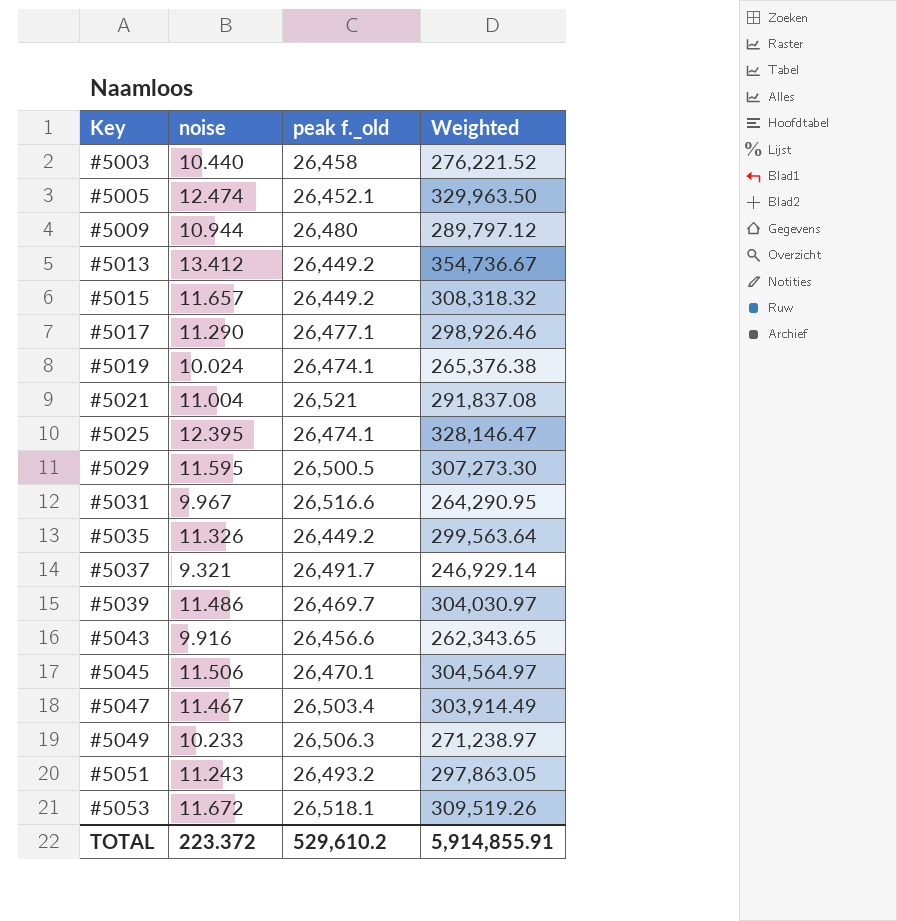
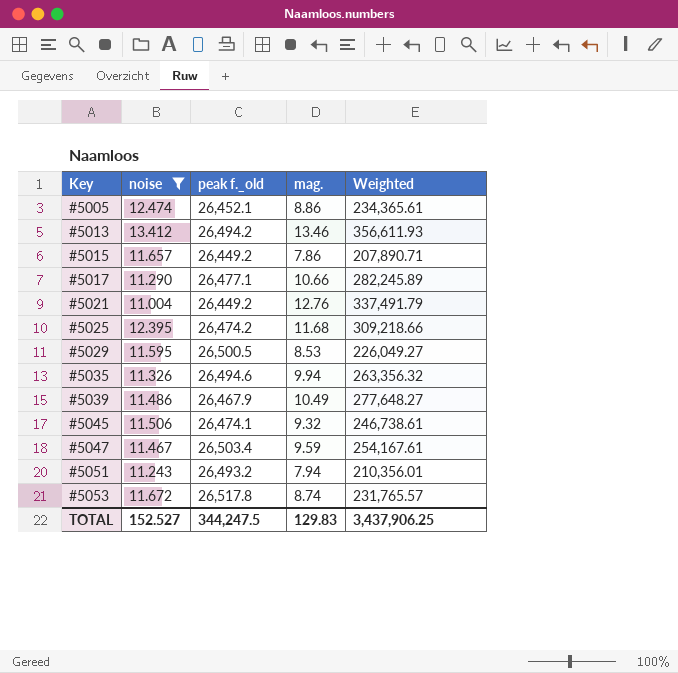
filter: none -> noise >= 11.004
column mag. | position: none -> 4
column Weighted | formula: [noise] * [peak f._old] -> [peak f._old] * [mag.]
#5013 | peak f._old: 26,449.2 -> 26,494.2
#5021 | peak f._old: 26,521 -> 26,449.2
#5025 | peak f._old: 26,474.1 -> 26,474.2
#5035 | peak f._old: 26,449.2 -> 26,494.6
#5039 | peak f._old: 26,469.7 -> 26,467.9
#5045 | peak f._old: 26,470.1 -> 26,474.1
#5053 | peak f._old: 26,518.1 -> 26,517.8
TOTAL | noise: 223.372 -> 152.527
TOTAL | peak f._old: 529,610.2 -> 344,247.5
TOTAL | Weighted: 5,914,855.91 -> 3,437,906.25

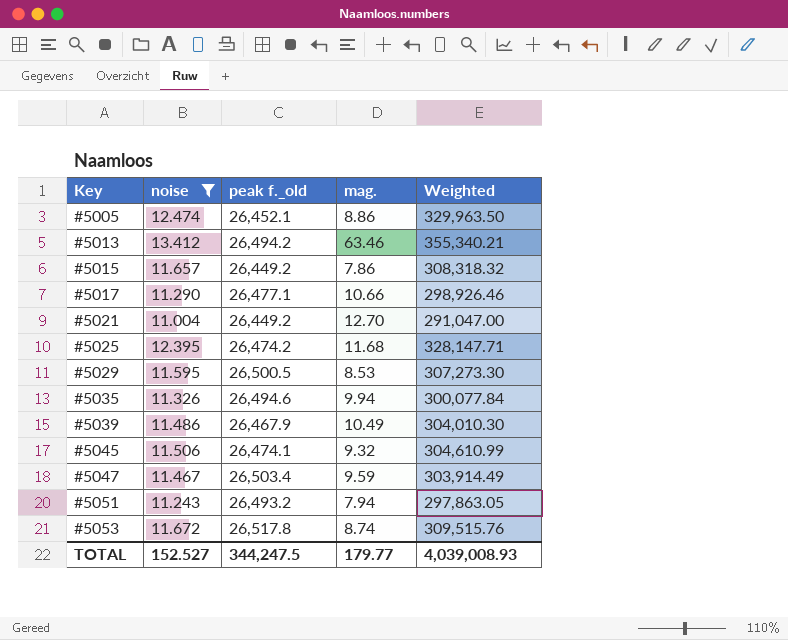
column Weighted | formula: [peak f._old] * [mag.] -> [noise] * [peak f._old]
#5013 | mag.: 13.46 -> 63.46
#5021 | mag.: 12.76 -> 12.70
TOTAL | mag.: 129.83 -> 179.77
TOTAL | Weighted: 3,437,906.25 -> 4,039,008.93

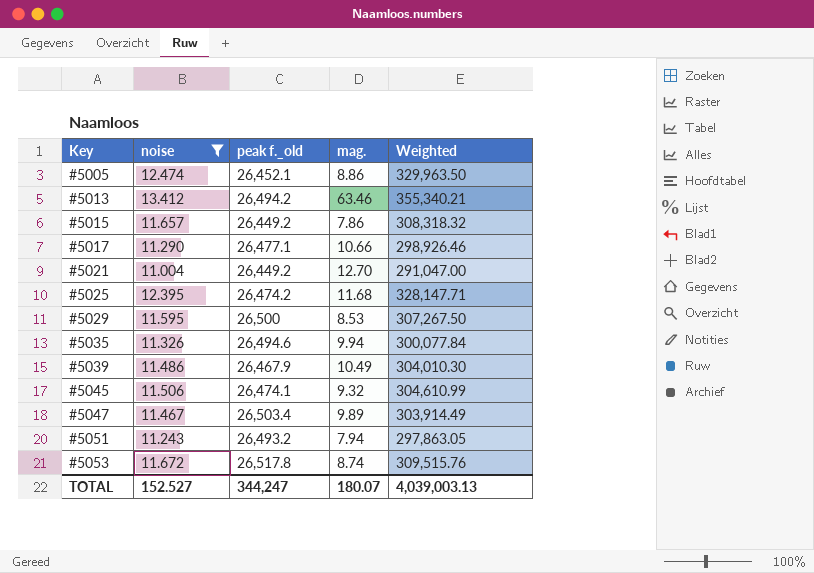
#5029 | peak f._old: 26,500.5 -> 26,500
#5029 | Weighted: 307,273.30 -> 307,267.50
#5047 | mag.: 9.59 -> 9.89
TOTAL | peak f._old: 344,247.5 -> 344,247
TOTAL | mag.: 179.77 -> 180.07
TOTAL | Weighted: 4,039,008.93 -> 4,039,003.13

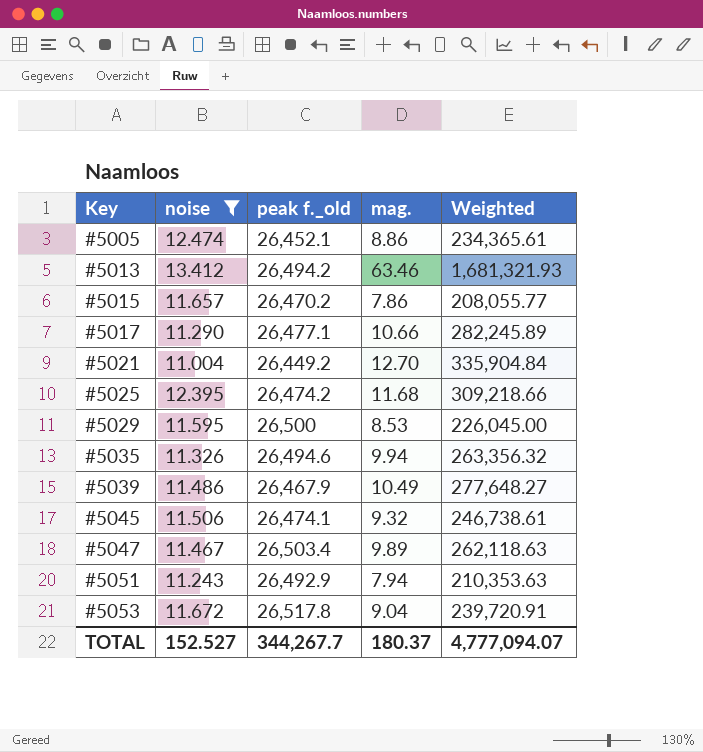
column Weighted | formula: [noise] * [peak f._old] -> [peak f._old] * [mag.]
#5015 | peak f._old: 26,449.2 -> 26,470.2
#5051 | peak f._old: 26,493.2 -> 26,492.9
#5053 | mag.: 8.74 -> 9.04
TOTAL | peak f._old: 344,247 -> 344,267.7
TOTAL | mag.: 180.07 -> 180.37
TOTAL | Weighted: 4,039,003.13 -> 4,777,094.07

